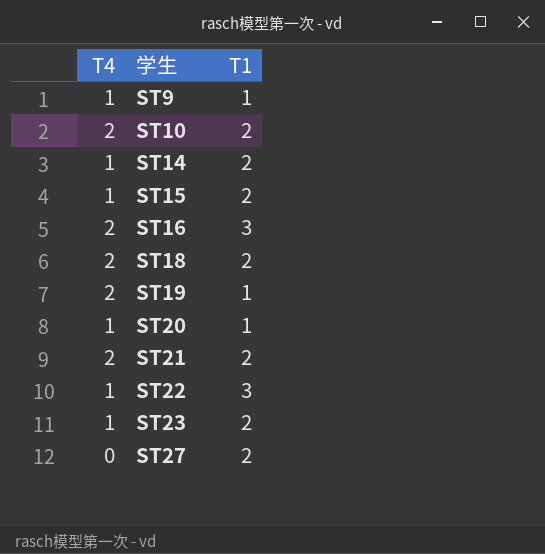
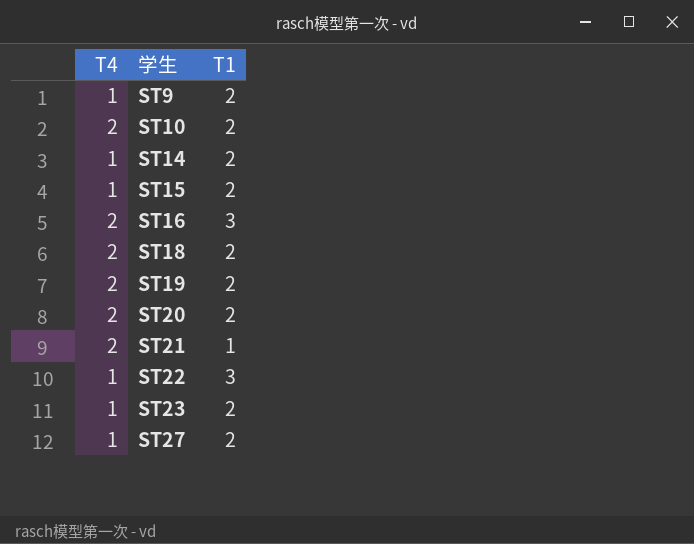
ST9 | T1: 1 -> 2
ST19 | T1: 1 -> 2
ST20 | T4: 1 -> 2
ST20 | T1: 1 -> 2
ST21 | T1: 2 -> 1
ST27 | T4: 0 -> 1

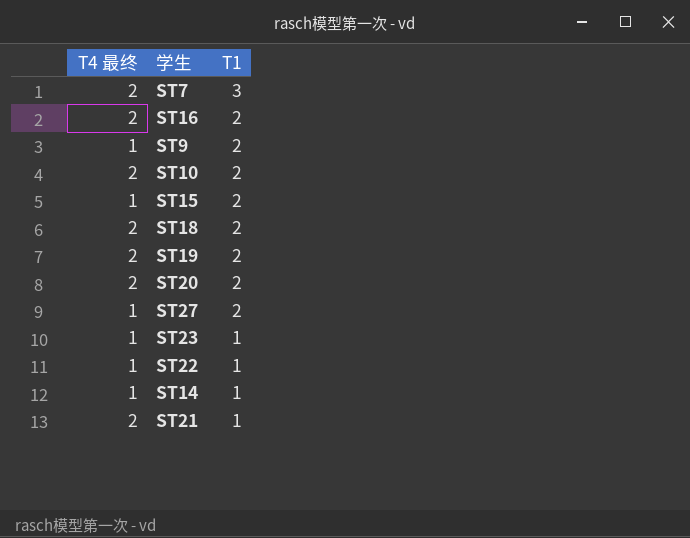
row order: 学生 ascending -> T1 descending
column name: T4 -> T4 最终
row ST7: none -> 2 | 3
ST16 | T1: 3 -> 2
ST23 | T1: 2 -> 1
ST22 | T1: 3 -> 1
ST14 | T1: 2 -> 1

